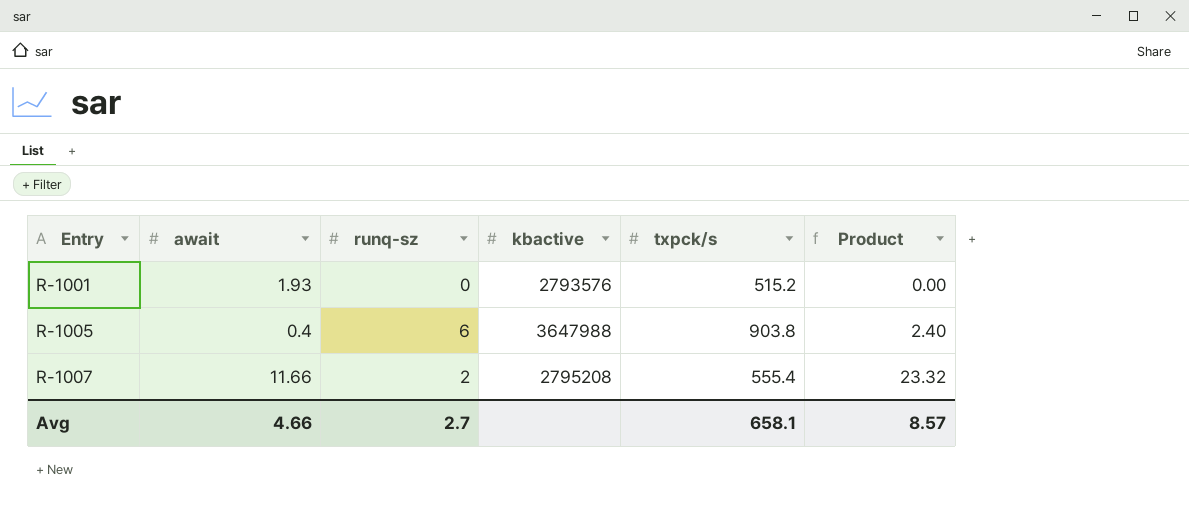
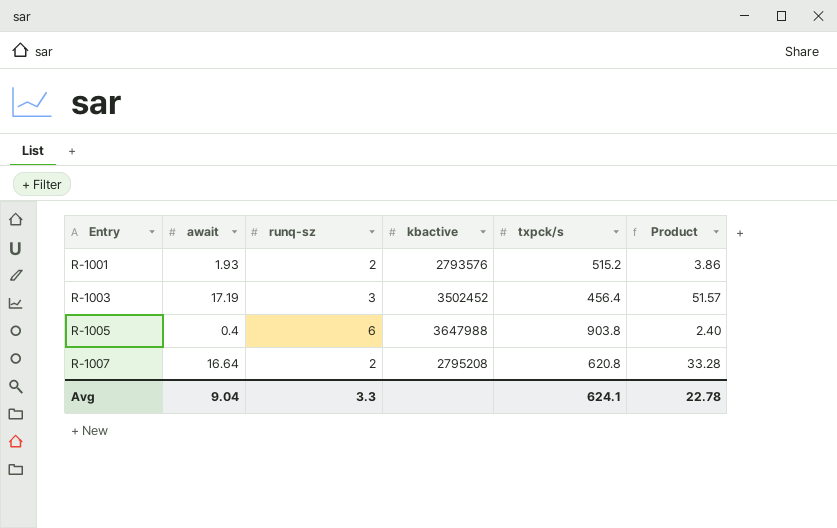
R-1001 | runq-sz: 0 -> 2
R-1001 | Product: 0.00 -> 3.86
row R-1003: none -> 17.19 | 3 | 3502452 | 456.4 | 51.57
R-1007 | await: 11.66 -> 16.64
R-1007 | txpck/s: 555.4 -> 620.8
R-1007 | Product: 23.32 -> 33.28
Avg | await: 4.66 -> 9.04
Avg | runq-sz: 2.7 -> 3.3
Avg | txpck/s: 658.1 -> 624.1
Avg | Product: 8.57 -> 22.78

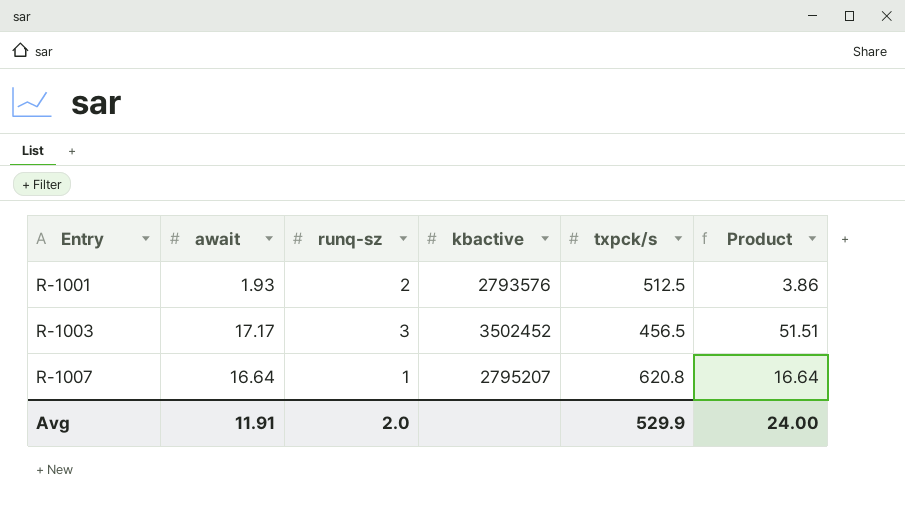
row R-1005: 0.4 | 6 | 3647988 | 903.8 | 2.40 -> none
R-1001 | txpck/s: 515.2 -> 512.5
R-1003 | await: 17.19 -> 17.17
R-1003 | txpck/s: 456.4 -> 456.5
R-1003 | Product: 51.57 -> 51.51
R-1007 | runq-sz: 2 -> 1
R-1007 | kbactive: 2795208 -> 2795207
R-1007 | Product: 33.28 -> 16.64
Avg | await: 9.04 -> 11.91
Avg | runq-sz: 3.3 -> 2.0
Avg | txpck/s: 624.1 -> 529.9
Avg | Product: 22.78 -> 24.00

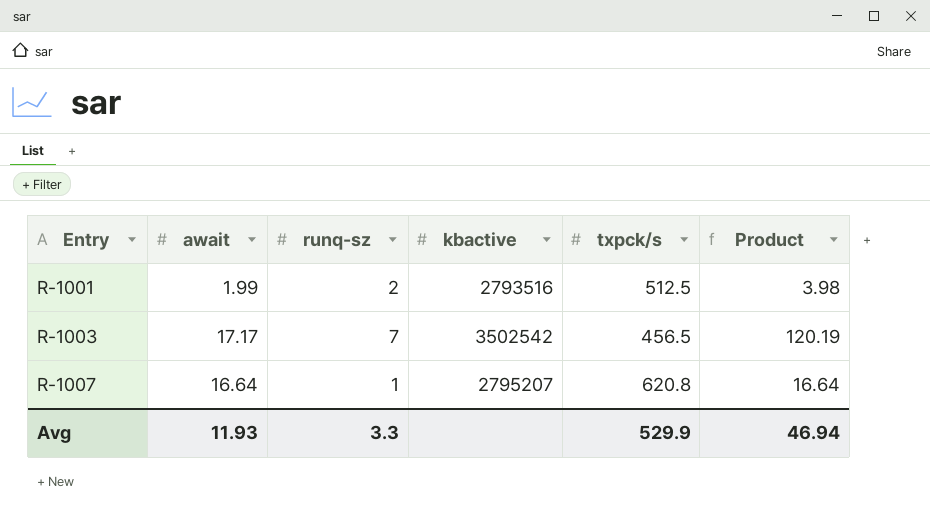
R-1001 | await: 1.93 -> 1.99
R-1001 | kbactive: 2793576 -> 2793516
R-1001 | Product: 3.86 -> 3.98
R-1003 | runq-sz: 3 -> 7
R-1003 | kbactive: 3502452 -> 3502542
R-1003 | Product: 51.51 -> 120.19
Avg | await: 11.91 -> 11.93
Avg | runq-sz: 2.0 -> 3.3
Avg | Product: 24.00 -> 46.94

